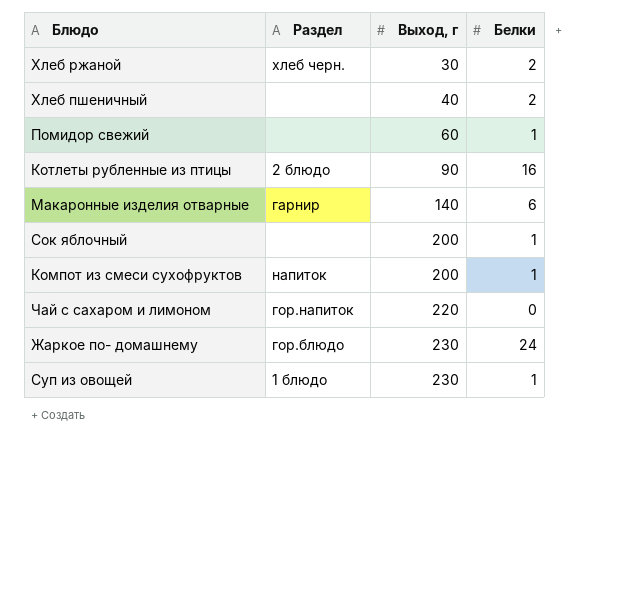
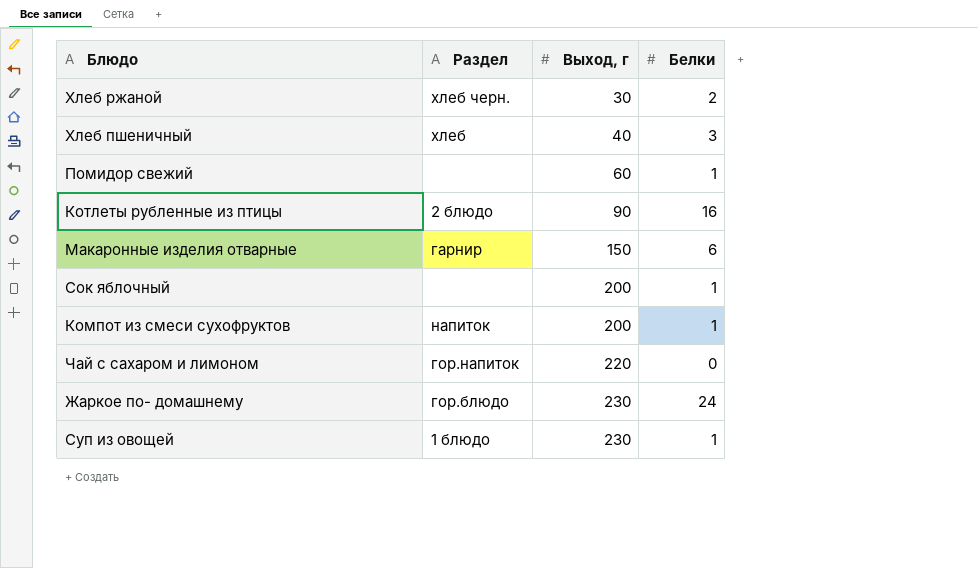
Хлеб пшеничный | Раздел: none -> хлеб
Хлеб пшеничный | Белки: 2 -> 3
Макаронные изделия отварные | Выход, г: 140 -> 150

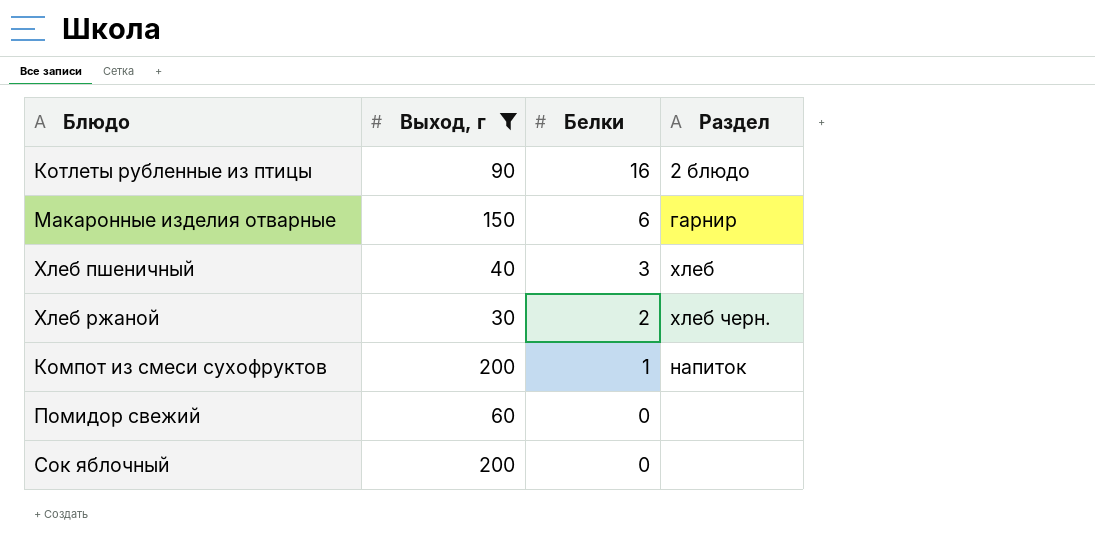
filter: none -> Выход, г <= 200
row order: Выход, г ascending -> Белки descending
column Раздел | position: 2 -> 4
Помидор свежий | Белки: 1 -> 0
Сок яблочный | Белки: 1 -> 0

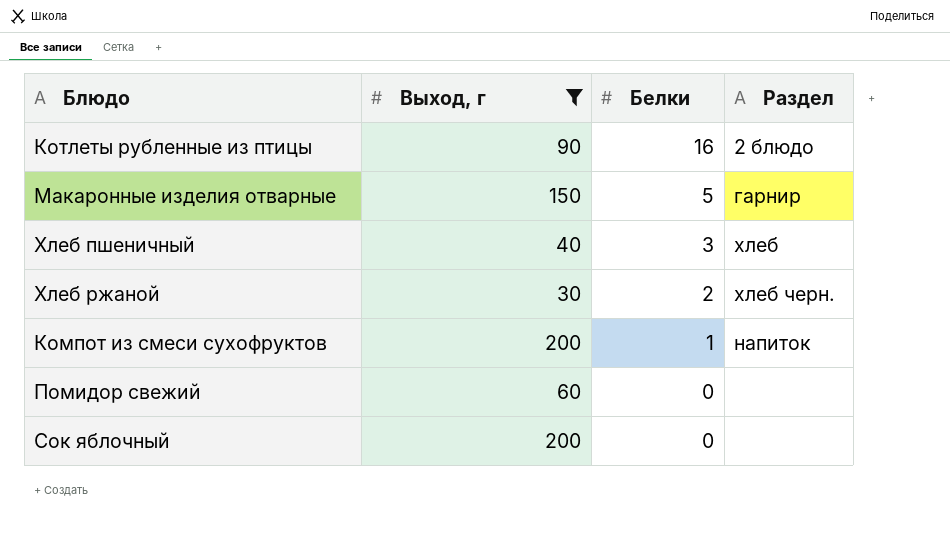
Макаронные изделия отварные | Белки: 6 -> 5

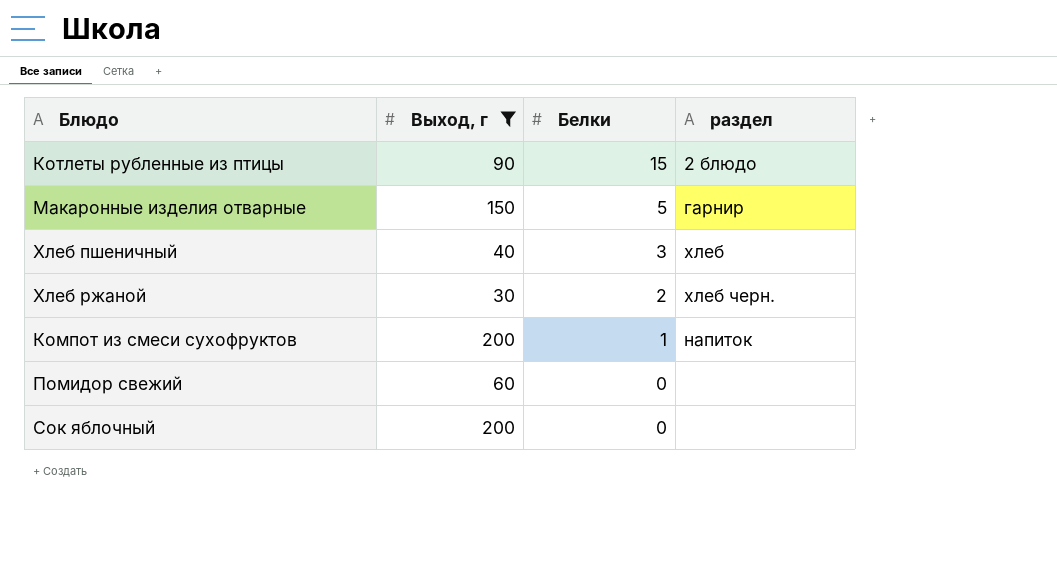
column name: Раздел -> раздел
Котлеты рубленные из птицы | Белки: 16 -> 15

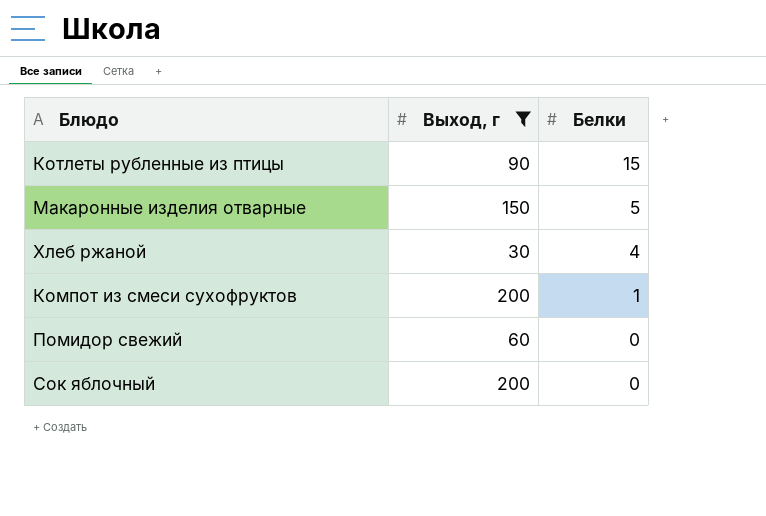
column раздел | position: 4 -> none
row Хлеб пшеничный: 40 | 3 | хлеб -> none
Хлеб ржаной | Белки: 2 -> 4

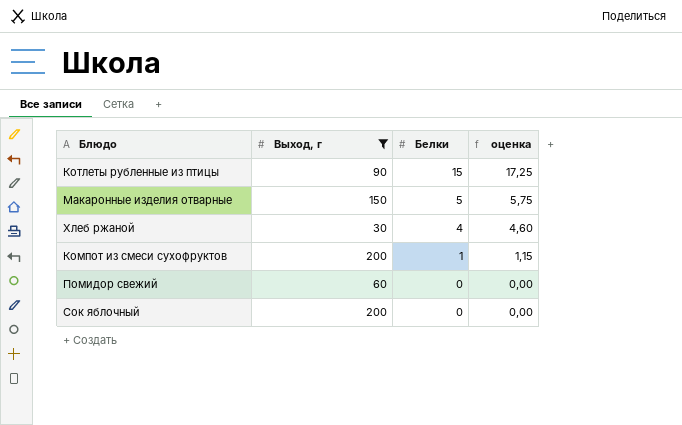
column оценка | formula: none -> [Белки] * 1,15

